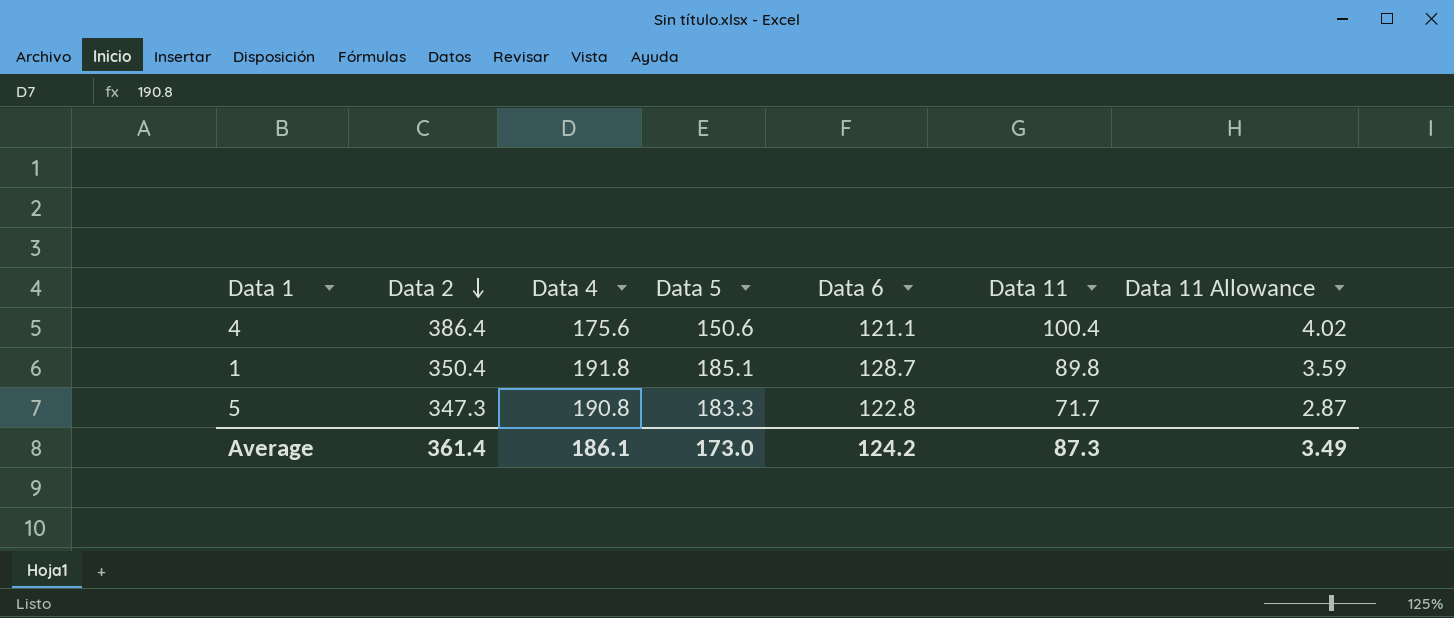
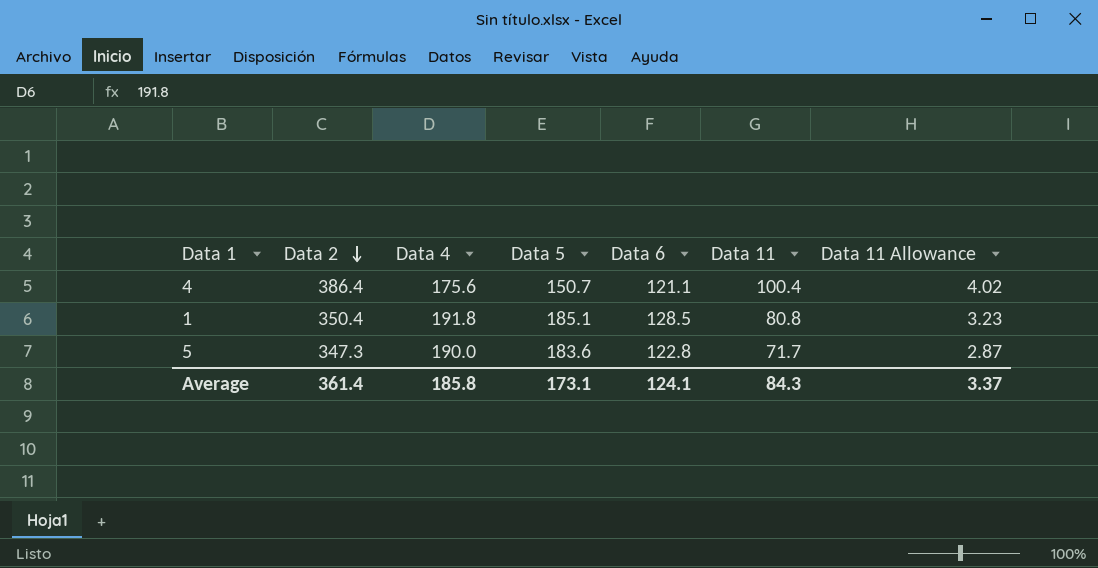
4 | Data 5: 150.6 -> 150.7
1 | Data 6: 128.7 -> 128.5
1 | Data 11: 89.8 -> 80.8
1 | Data 11 Allowance: 3.59 -> 3.23
5 | Data 4: 190.8 -> 190.0
5 | Data 5: 183.3 -> 183.6
Average | Data 4: 186.1 -> 185.8
Average | Data 5: 173.0 -> 173.1
Average | Data 6: 124.2 -> 124.1
Average | Data 11: 87.3 -> 84.3
Average | Data 11 Allowance: 3.49 -> 3.37

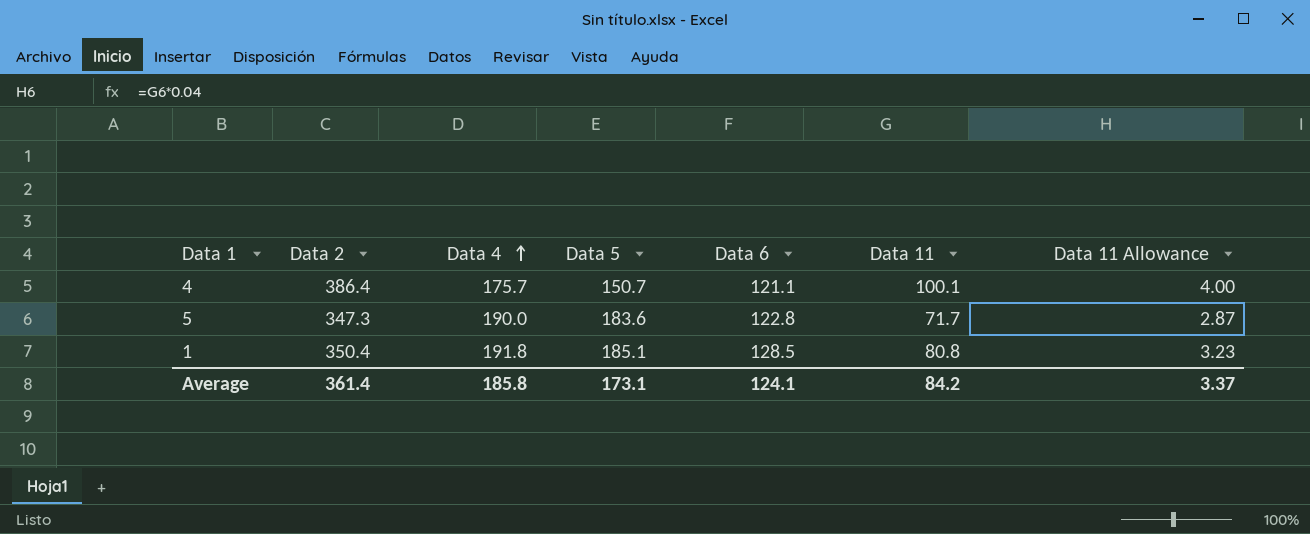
row order: Data 2 descending -> Data 4 ascending
4 | Data 4: 175.6 -> 175.7
4 | Data 11: 100.4 -> 100.1
4 | Data 11 Allowance: 4.02 -> 4.00
Average | Data 11: 84.3 -> 84.2

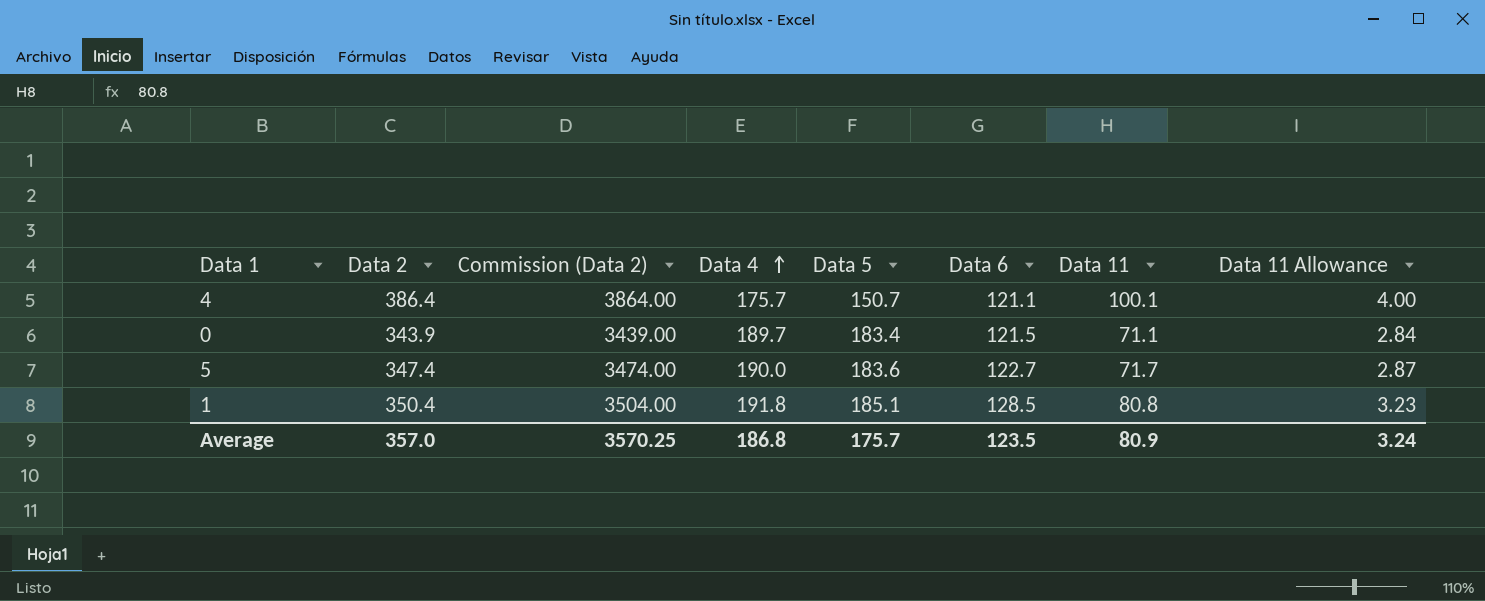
column Commission (Data 2) | formula: none -> [Data 2] * 10
row 0: none -> 343.9 | 3439.00 | 189.7 | 183.4 | 121.5 | 71.1 | 2.84
5 | Data 2: 347.3 -> 347.4
5 | Data 6: 122.8 -> 122.7
Average | Data 2: 361.4 -> 357.0
Average | Data 4: 185.8 -> 186.8
Average | Data 5: 173.1 -> 175.7
Average | Data 6: 124.1 -> 123.5
Average | Data 11: 84.2 -> 80.9
Average | Data 11 Allowance: 3.37 -> 3.24

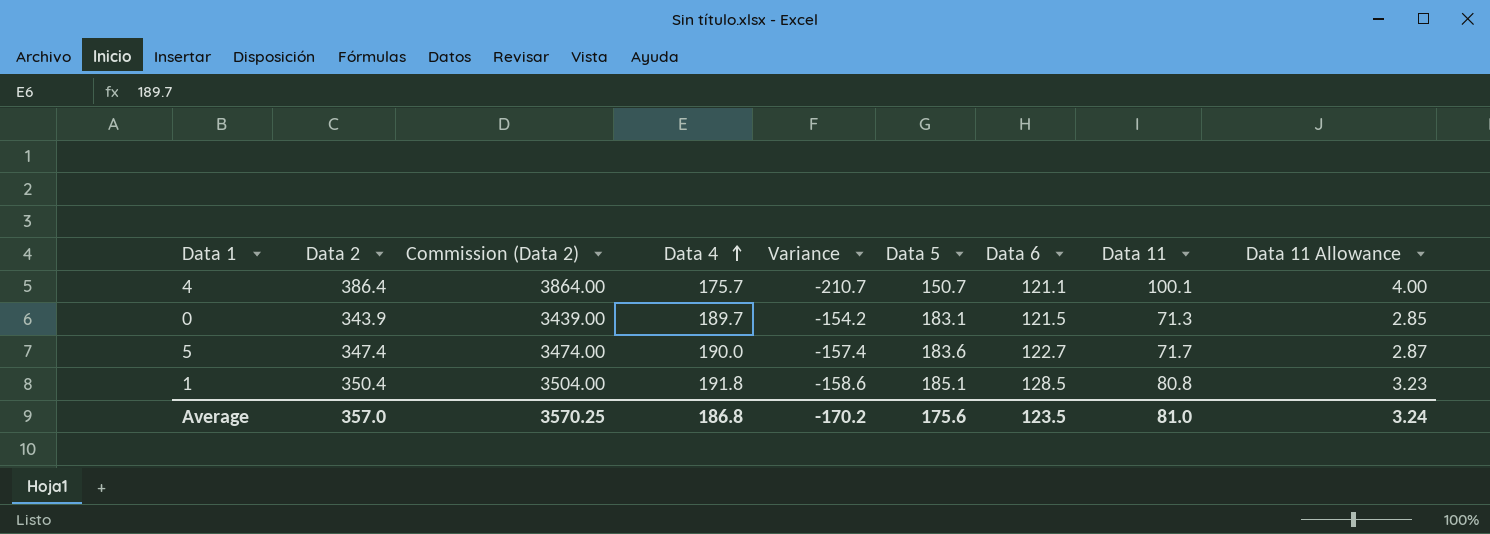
column Variance | formula: none -> [Data 4] - [Data 2]
0 | Data 5: 183.4 -> 183.1
0 | Data 11: 71.1 -> 71.3
0 | Data 11 Allowance: 2.84 -> 2.85
Average | Data 5: 175.7 -> 175.6
Average | Data 11: 80.9 -> 81.0

